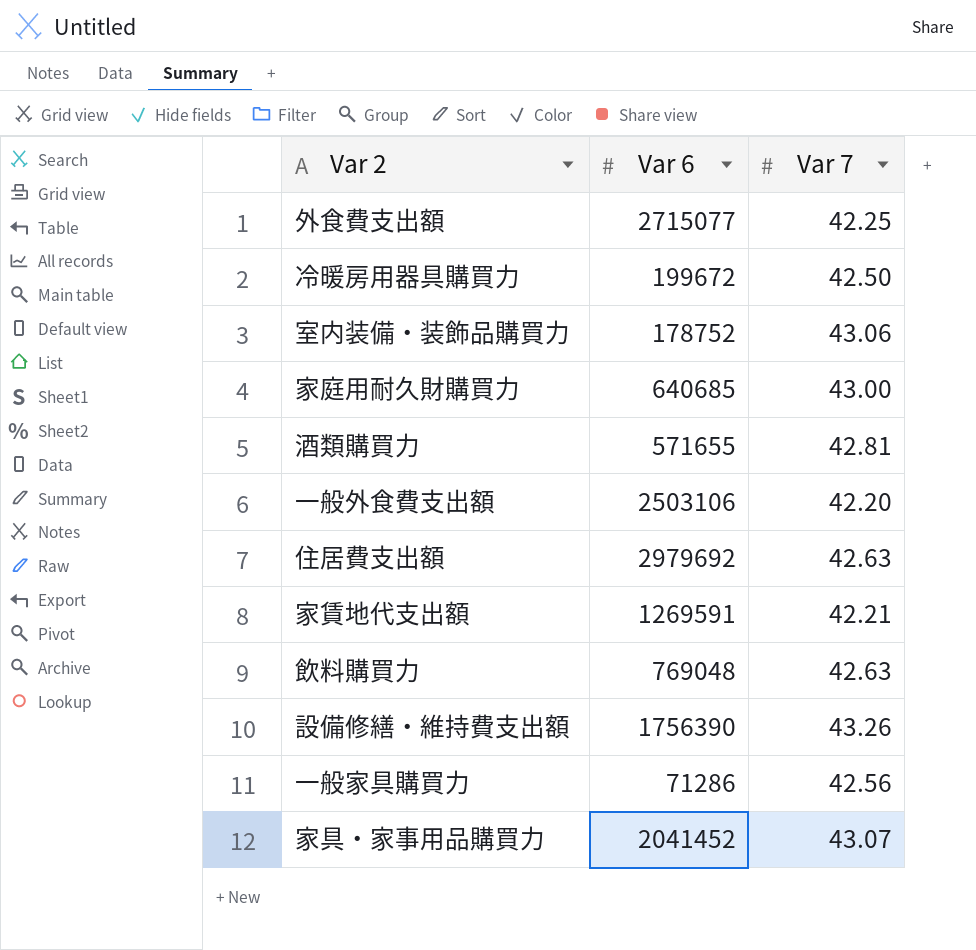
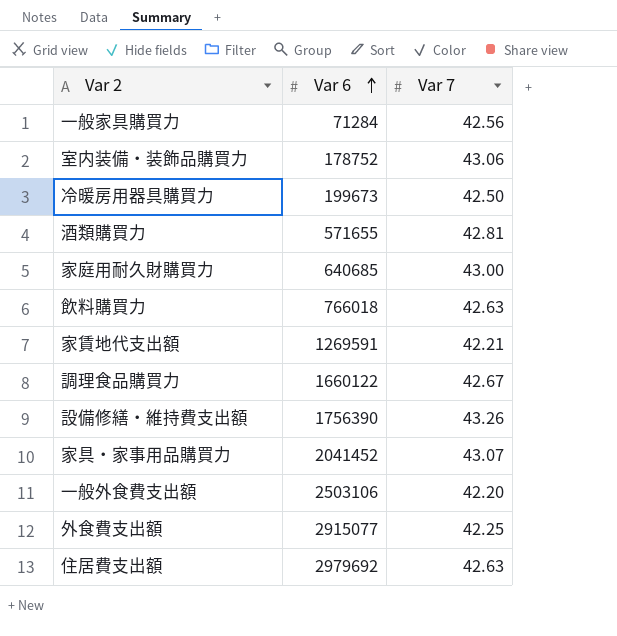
row order: none -> Var 6 ascending
一般家具購買力 | Var 6: 71286 -> 71284
冷暖房用器具購買力 | Var 6: 199672 -> 199673
飲料購買力 | Var 6: 769048 -> 766018
row 調理食品購買力: none -> 1660122 | 42.67
外食費支出額 | Var 6: 2715077 -> 2915077

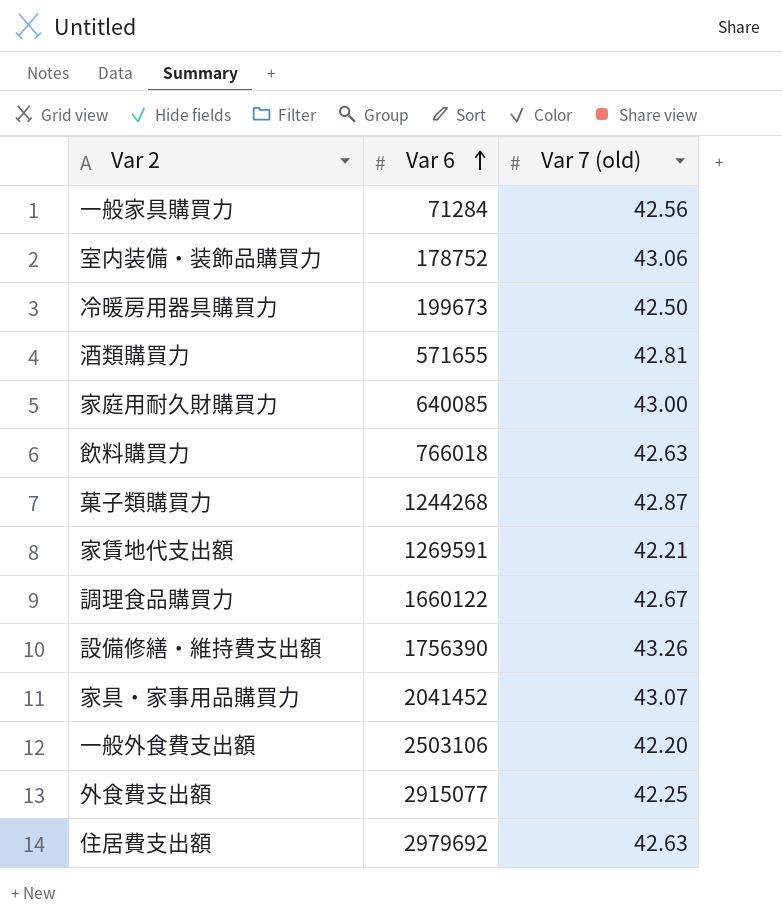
column name: Var 7 -> Var 7 (old)
家庭用耐久財購買力 | Var 6: 640685 -> 640085
row 菓子類購買力: none -> 1244268 | 42.87

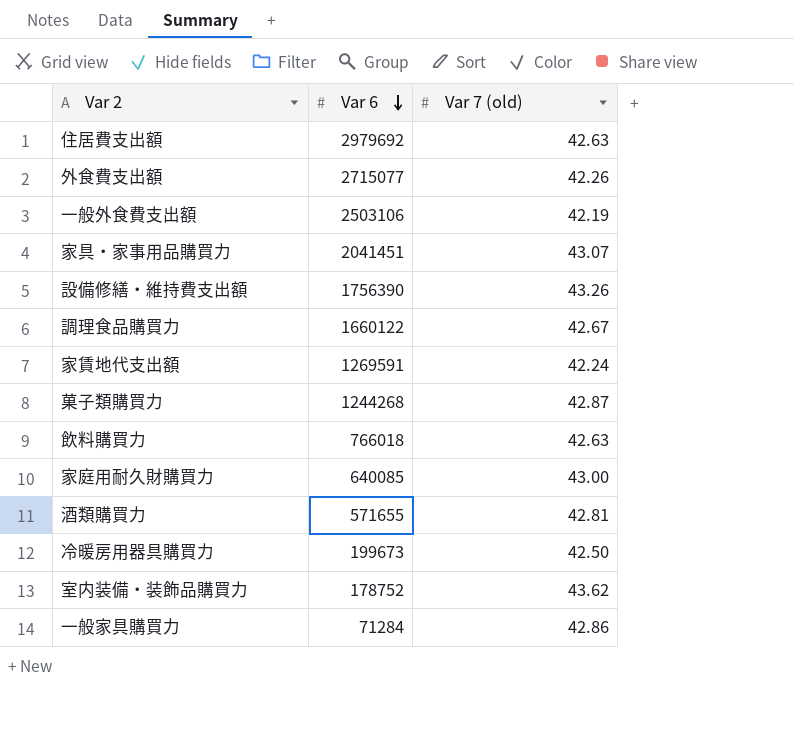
row order: Var 6 ascending -> Var 6 descending
外食費支出額 | Var 6: 2915077 -> 2715077
外食費支出額 | Var 7 (old): 42.25 -> 42.26
一般外食費支出額 | Var 7 (old): 42.20 -> 42.19
家具・家事用品購買力 | Var 6: 2041452 -> 2041451
家賃地代支出額 | Var 7 (old): 42.21 -> 42.24
室内装備・装飾品購買力 | Var 7 (old): 43.06 -> 43.62
一般家具購買力 | Var 7 (old): 42.56 -> 42.86

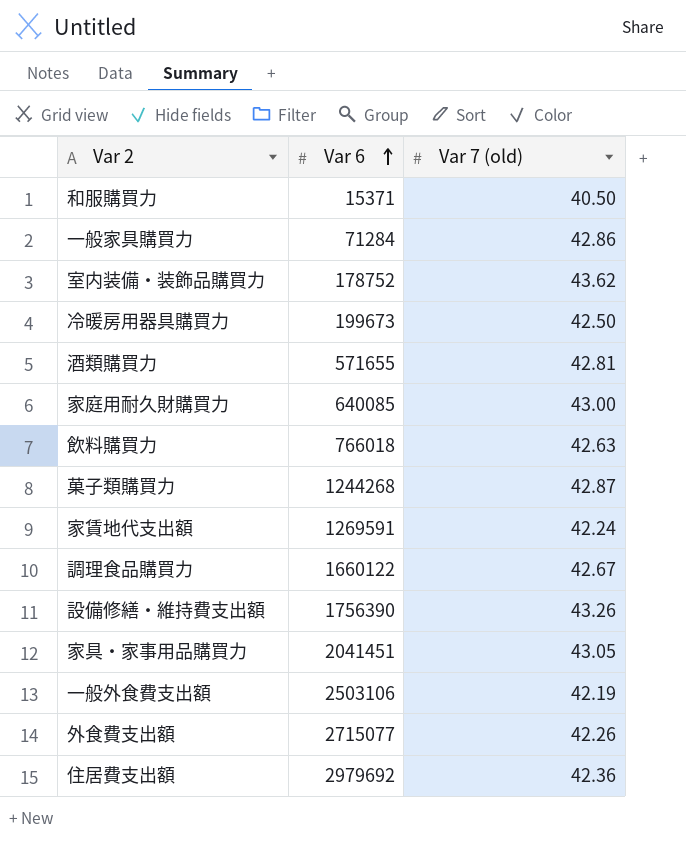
row order: Var 6 descending -> Var 6 ascending
row 和服購買力: none -> 15371 | 40.50
家具・家事用品購買力 | Var 7 (old): 43.07 -> 43.05
住居費支出額 | Var 7 (old): 42.63 -> 42.36

